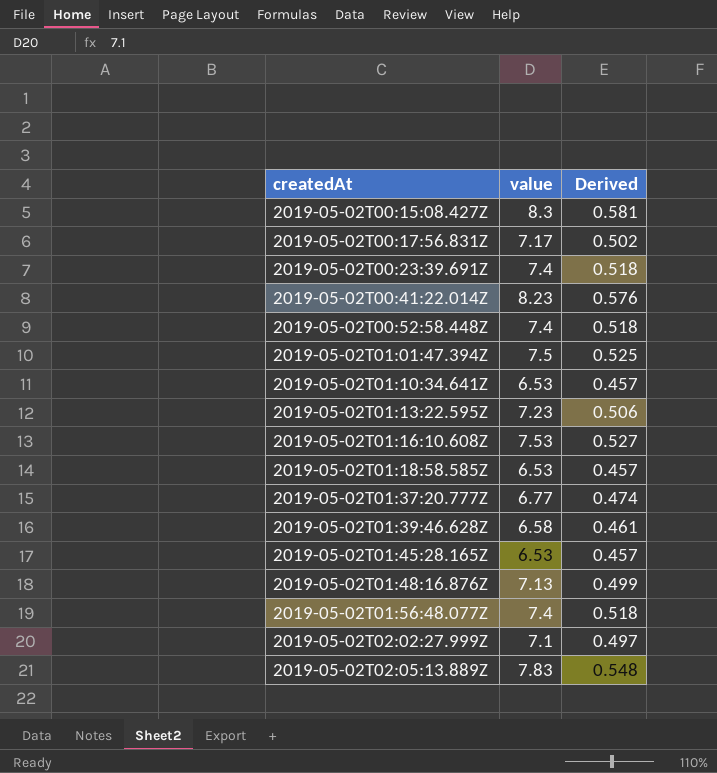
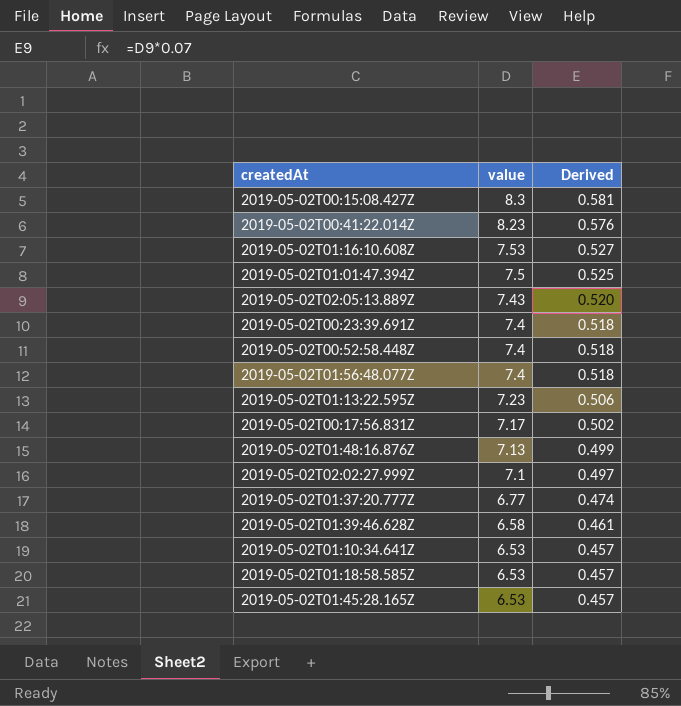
row order: createdAt ascending -> value descending
2019-05-02T02:05:13.889Z | value: 7.83 -> 7.43
2019-05-02T02:05:13.889Z | Derived: 0.548 -> 0.520

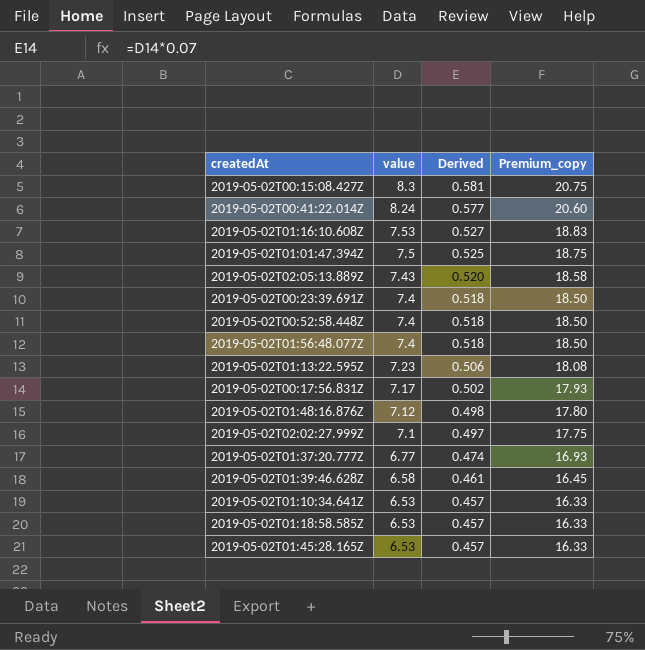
column Premium_copy | formula: none -> [value] * 2.5
2019-05-02T00:41:22.014Z | value: 8.23 -> 8.24
2019-05-02T00:41:22.014Z | Derived: 0.576 -> 0.577
2019-05-02T01:48:16.876Z | value: 7.13 -> 7.12
2019-05-02T01:48:16.876Z | Derived: 0.499 -> 0.498

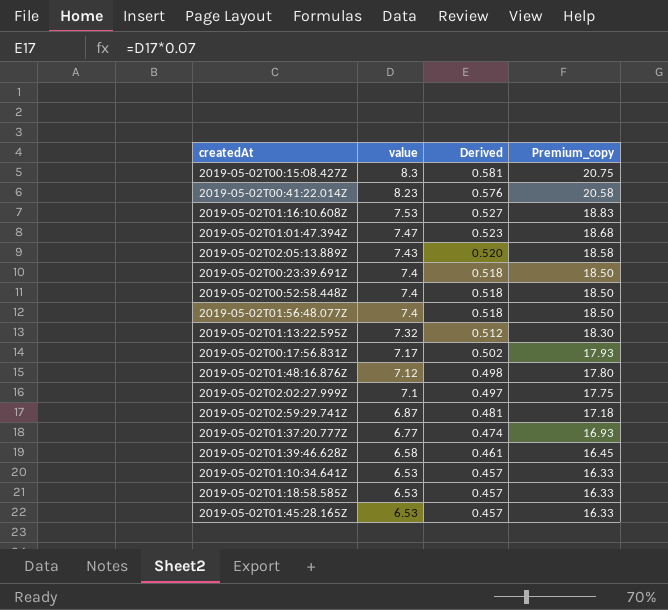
2019-05-02T00:41:22.014Z | value: 8.24 -> 8.23
2019-05-02T00:41:22.014Z | Derived: 0.577 -> 0.576
2019-05-02T00:41:22.014Z | Premium_copy: 20.60 -> 20.58
2019-05-02T01:01:47.394Z | value: 7.5 -> 7.47
2019-05-02T01:01:47.394Z | Derived: 0.525 -> 0.523
2019-05-02T01:01:47.394Z | Premium_copy: 18.75 -> 18.68
2019-05-02T01:13:22.595Z | value: 7.23 -> 7.32
2019-05-02T01:13:22.595Z | Derived: 0.506 -> 0.512
2019-05-02T01:13:22.595Z | Premium_copy: 18.08 -> 18.30
row 2019-05-02T02:59:29.741Z: none -> 6.87 | 0.481 | 17.18

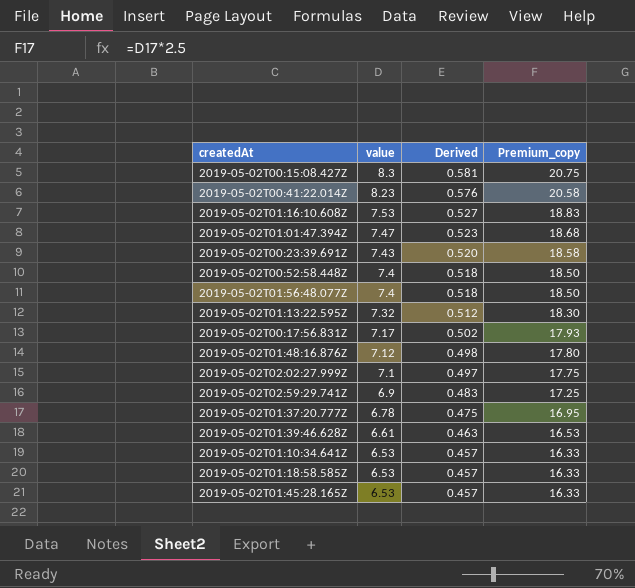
row 2019-05-02T02:05:13.889Z: 7.43 | 0.520 | 18.58 -> none
2019-05-02T00:23:39.691Z | value: 7.4 -> 7.43
2019-05-02T00:23:39.691Z | Derived: 0.518 -> 0.520
2019-05-02T00:23:39.691Z | Premium_copy: 18.50 -> 18.58
2019-05-02T02:59:29.741Z | value: 6.87 -> 6.9
2019-05-02T02:59:29.741Z | Derived: 0.481 -> 0.483
2019-05-02T02:59:29.741Z | Premium_copy: 17.18 -> 17.25
2019-05-02T01:37:20.777Z | value: 6.77 -> 6.78
2019-05-02T01:37:20.777Z | Derived: 0.474 -> 0.475
2019-05-02T01:37:20.777Z | Premium_copy: 16.93 -> 16.95
2019-05-02T01:39:46.628Z | value: 6.58 -> 6.61
2019-05-02T01:39:46.628Z | Derived: 0.461 -> 0.463
2019-05-02T01:39:46.628Z | Premium_copy: 16.45 -> 16.53

